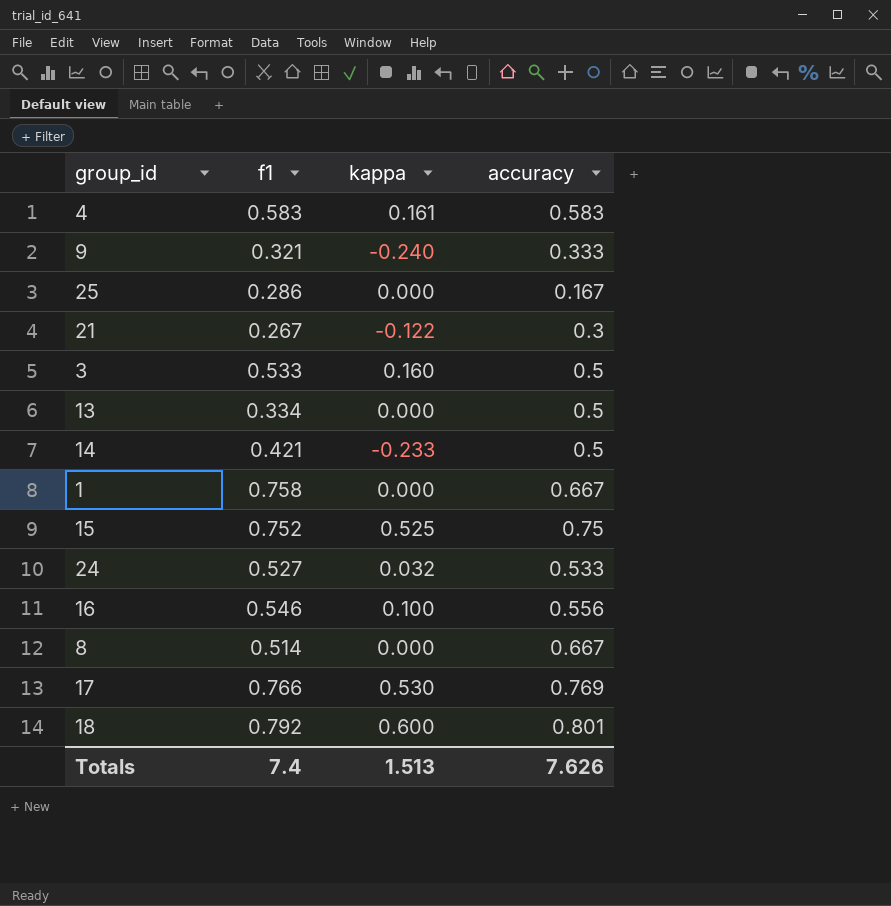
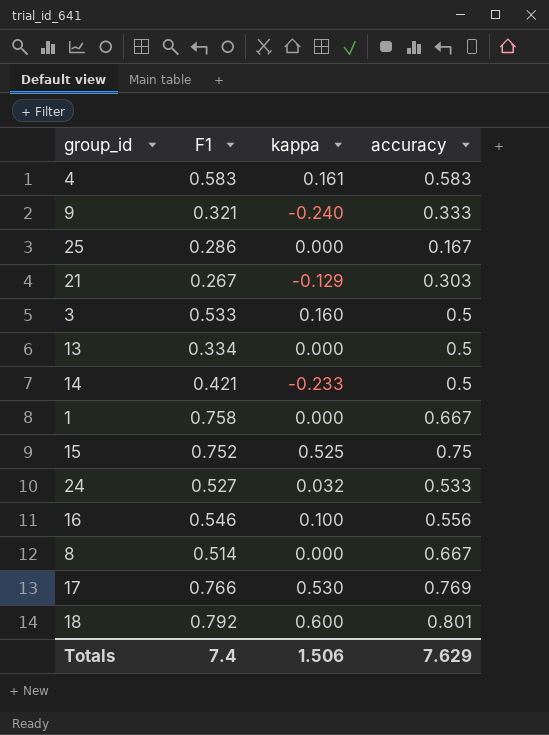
column name: f1 -> F1
21 | kappa: -0.122 -> -0.129
21 | accuracy: 0.3 -> 0.303
Totals | kappa: 1.513 -> 1.506
Totals | accuracy: 7.626 -> 7.629

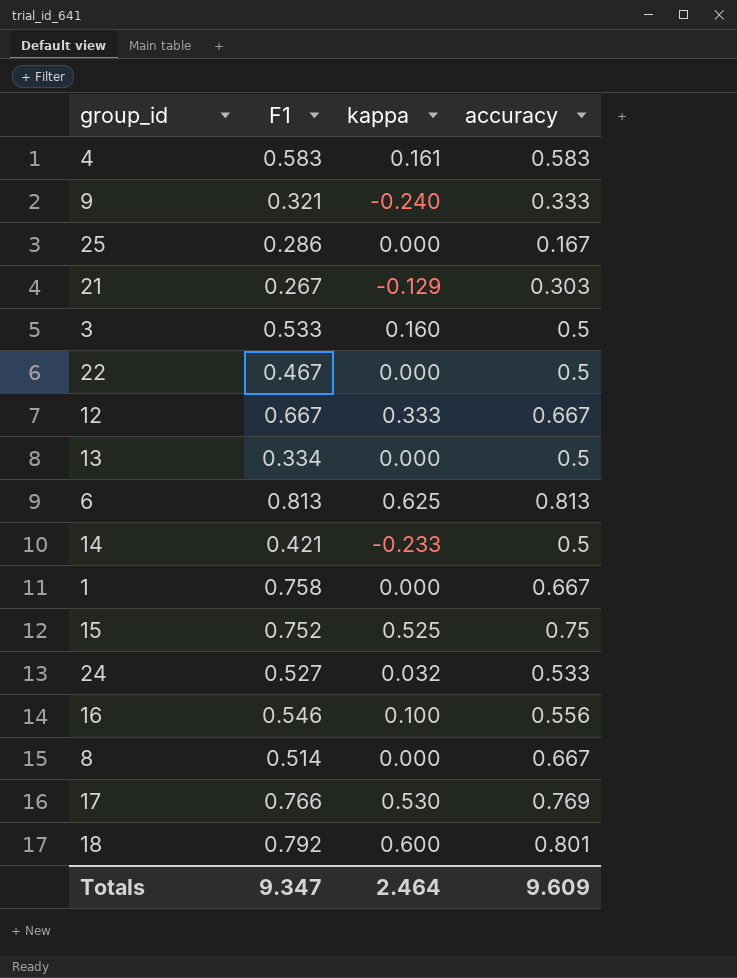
row 22: none -> 0.467 | 0.000 | 0.5
row 12: none -> 0.667 | 0.333 | 0.667
row 6: none -> 0.813 | 0.625 | 0.813
Totals | F1: 7.4 -> 9.347
Totals | kappa: 1.506 -> 2.464
Totals | accuracy: 7.629 -> 9.609

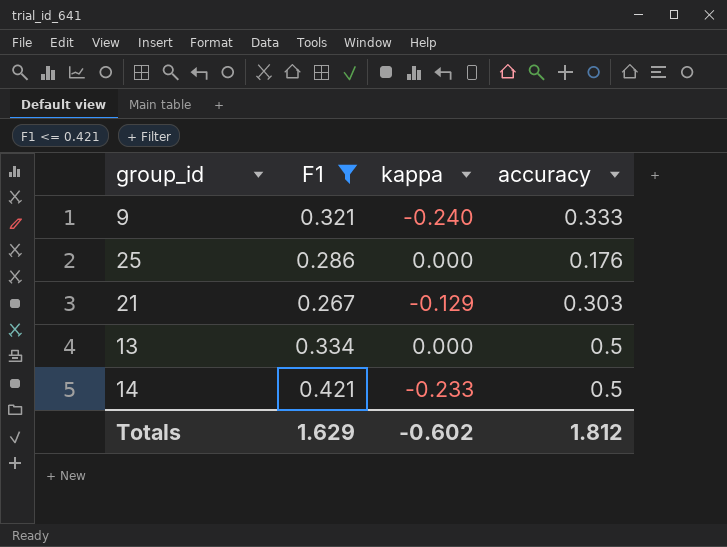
filter: none -> F1 <= 0.421
25 | accuracy: 0.167 -> 0.176
Totals | F1: 9.347 -> 1.629
Totals | kappa: 2.464 -> -0.602
Totals | accuracy: 9.609 -> 1.812

